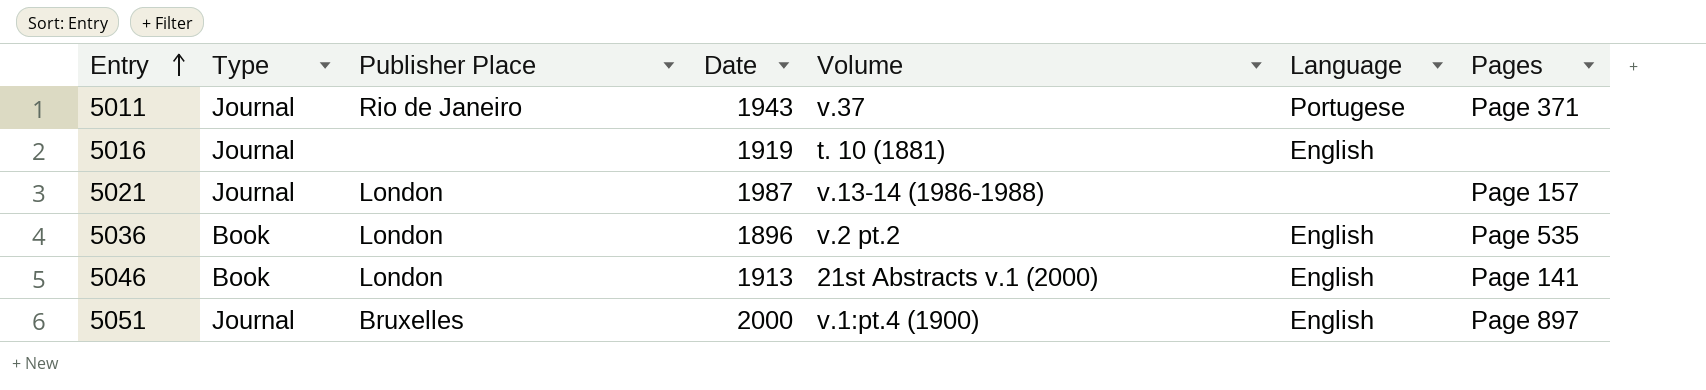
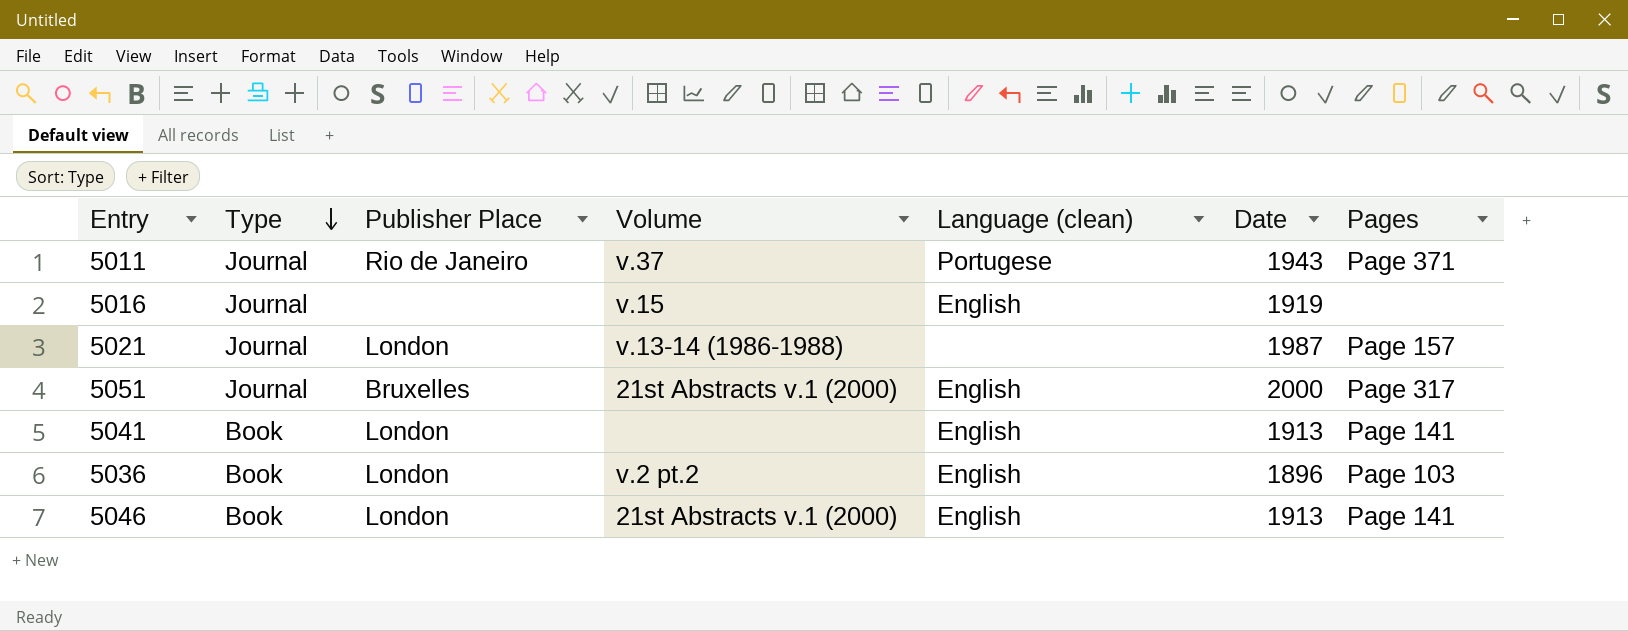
row order: Entry ascending -> Type descending
column name: Language -> Language (clean)
column Date | position: 4 -> 6
5016 | Volume: t. 10 (1881) -> v.15
5051 | Volume: v.1:pt.4 (1900) -> 21st Abstracts v.1 (2000)
5051 | Pages: Page 897 -> Page 317
row 5041: none -> Book | London | none | English | 1913 | Page 141
5036 | Pages: Page 535 -> Page 103

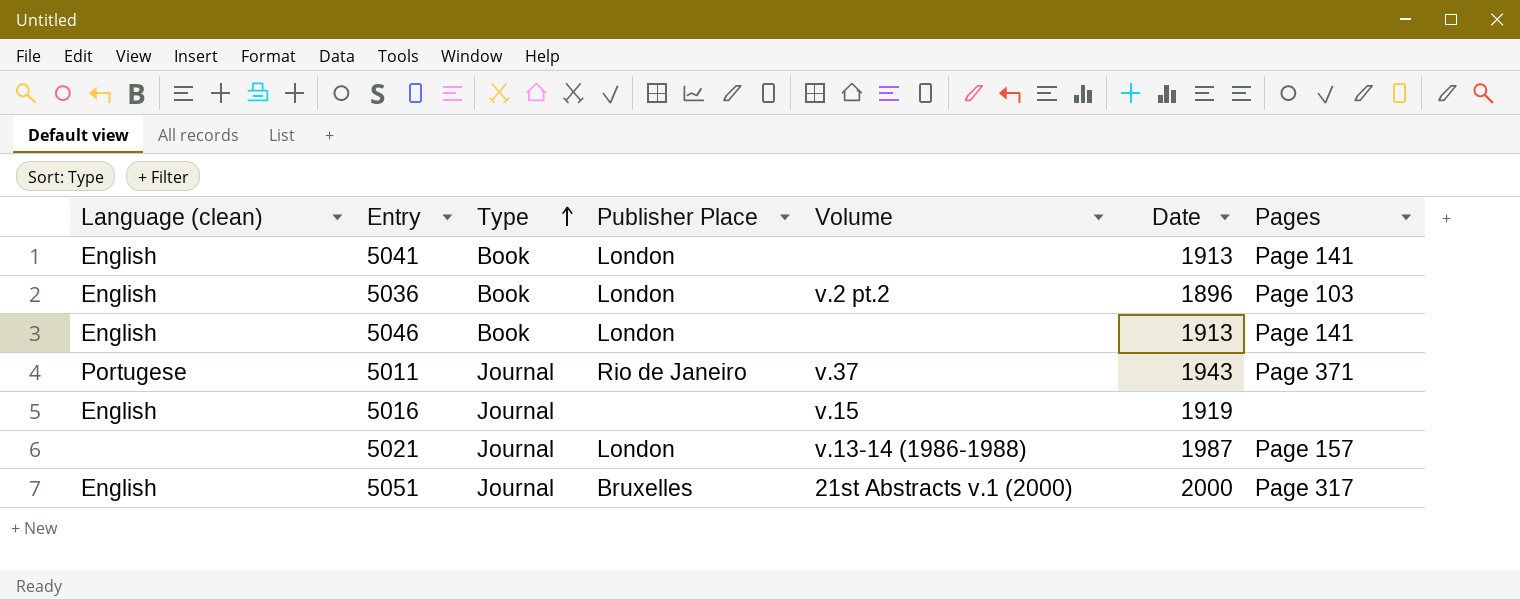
row order: Type descending -> Type ascending
column Language (clean) | position: 5 -> 1
5046 | Volume: 21st Abstracts v.1 (2000) -> none

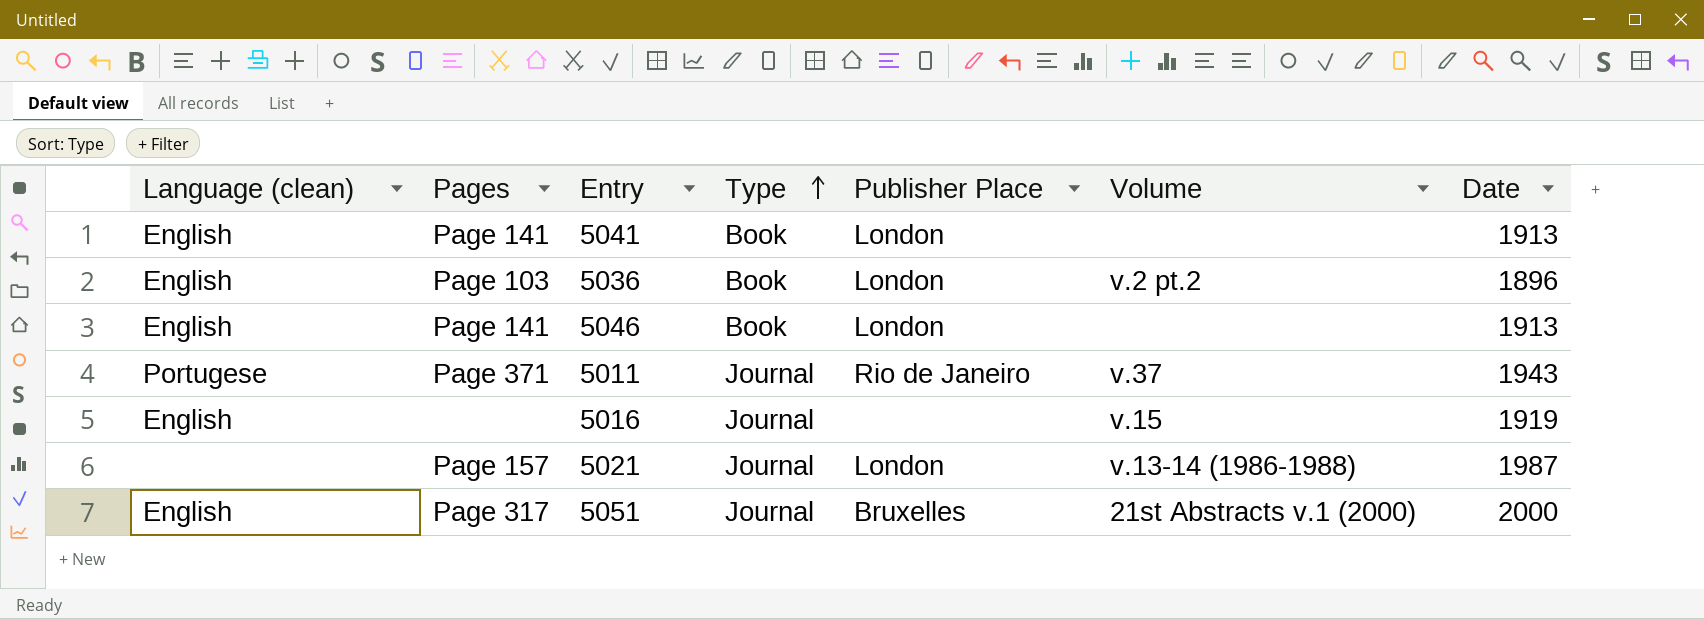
column Pages | position: 7 -> 2

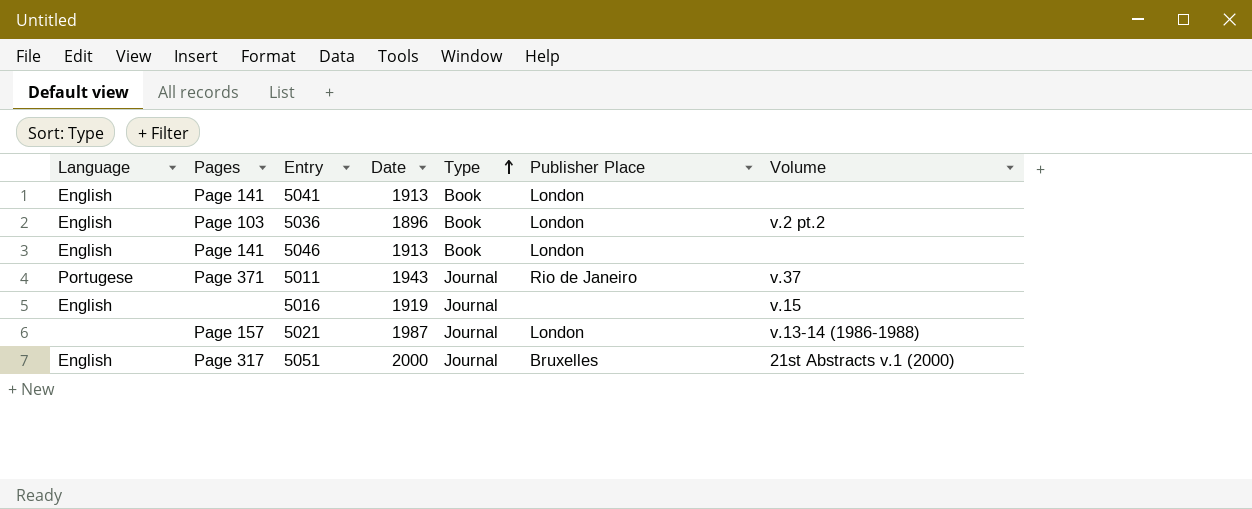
column name: Language (clean) -> Language
column Date | position: 7 -> 4

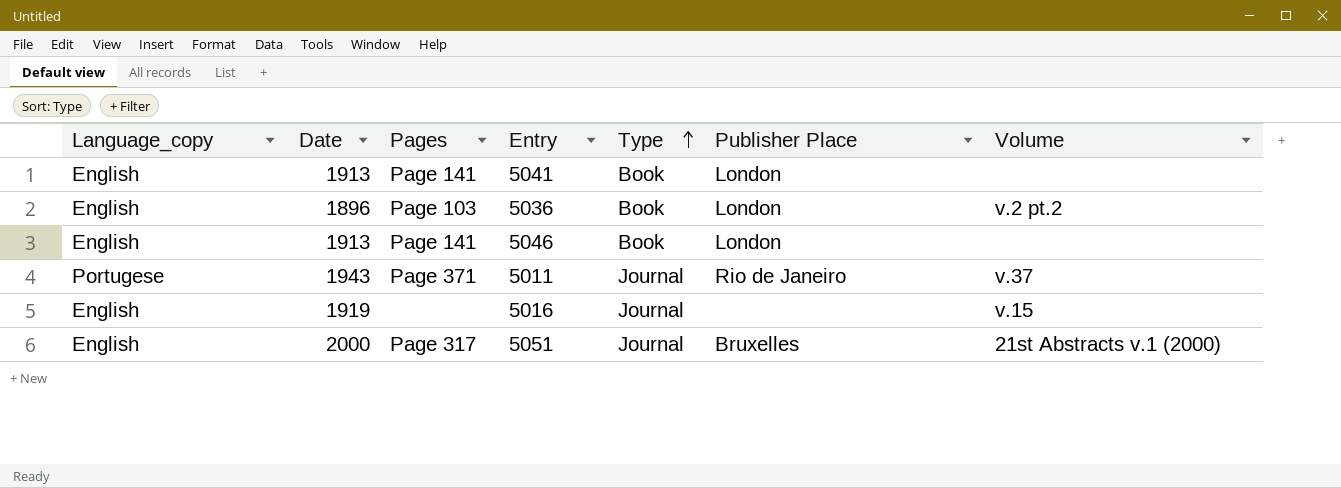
column name: Language -> Language_copy
column Date | position: 4 -> 2
row 5021: none | Page 157 | 1987 | Journal | London | v.13-14 (1986-1988) -> none

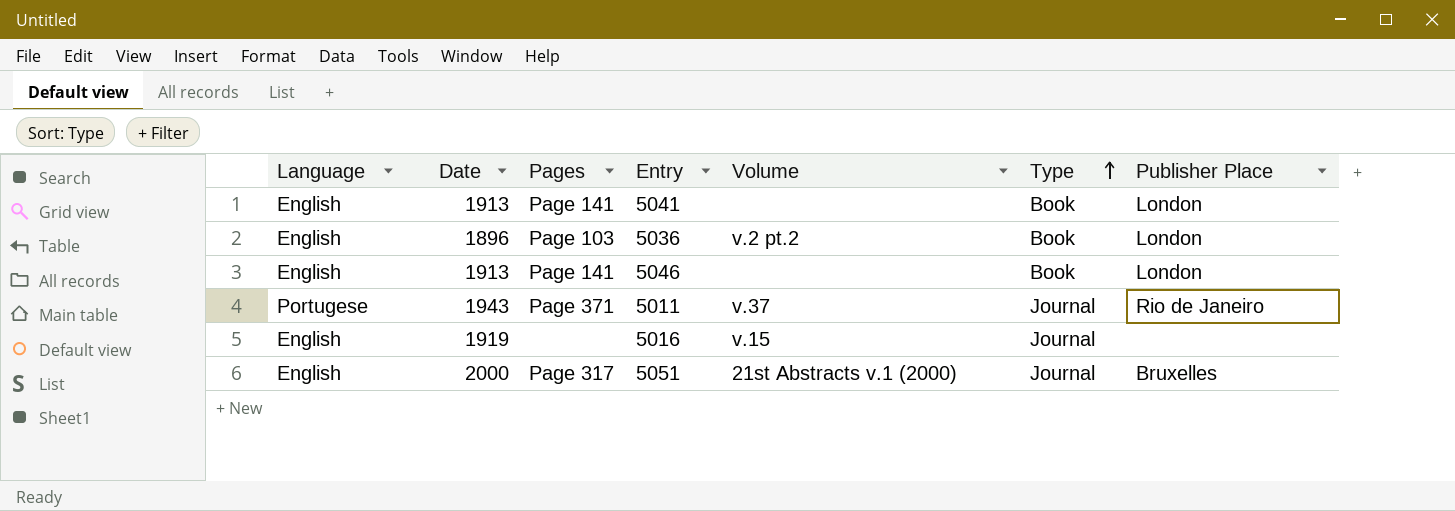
column name: Language_copy -> Language
column Volume | position: 7 -> 5

